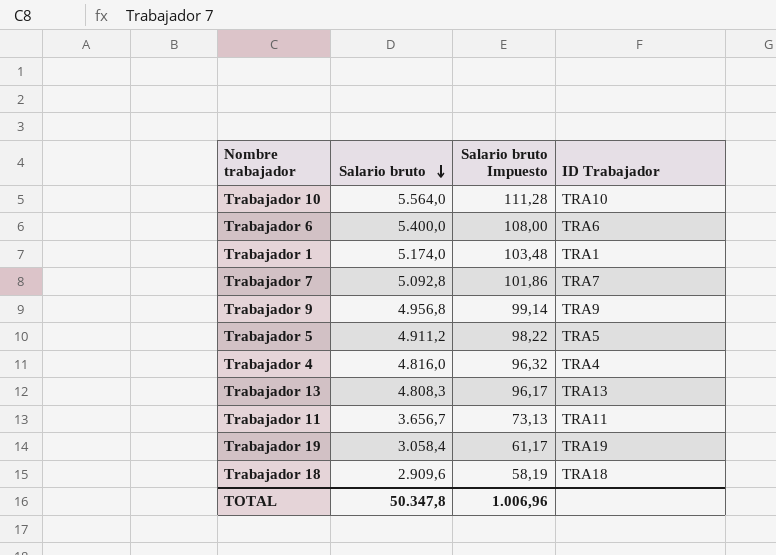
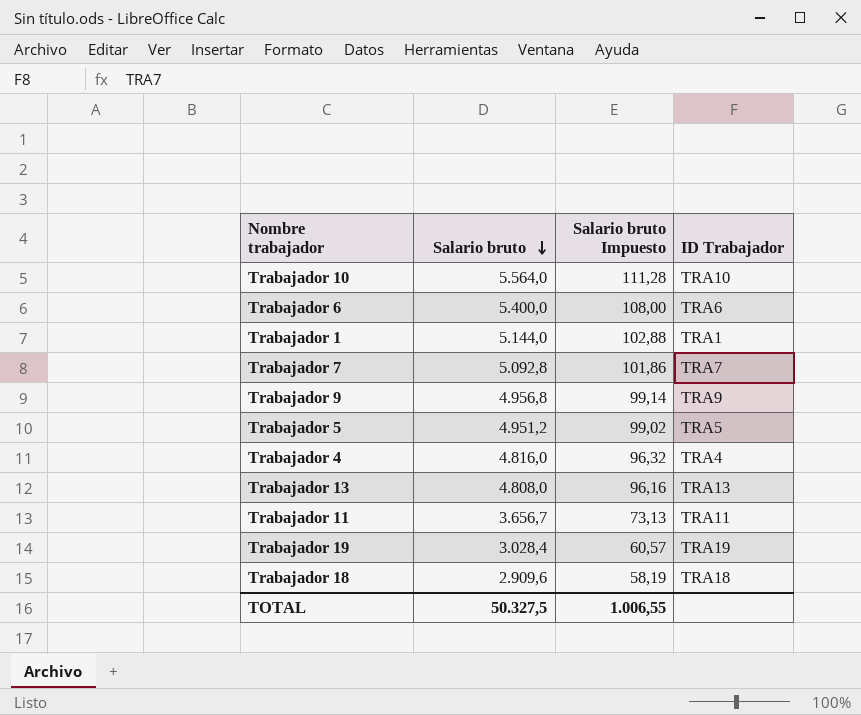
Trabajador 1 | Salario bruto: 5.174,0 -> 5.144,0
Trabajador 1 | Salario bruto Impuesto: 103,48 -> 102,88
Trabajador 5 | Salario bruto: 4.911,2 -> 4.951,2
Trabajador 5 | Salario bruto Impuesto: 98,22 -> 99,02
Trabajador 13 | Salario bruto: 4.808,3 -> 4.808,0
Trabajador 13 | Salario bruto Impuesto: 96,17 -> 96,16
Trabajador 19 | Salario bruto: 3.058,4 -> 3.028,4
Trabajador 19 | Salario bruto Impuesto: 61,17 -> 60,57
TOTAL | Salario bruto: 50.347,8 -> 50.327,5
TOTAL | Salario bruto Impuesto: 1.006,96 -> 1.006,55

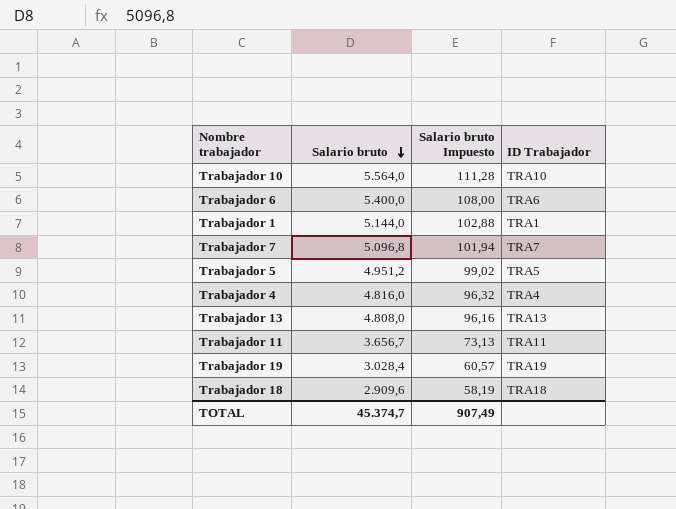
row Trabajador 9: 4.956,8 | 99,14 | TRA9 -> none
Trabajador 7 | Salario bruto: 5.092,8 -> 5.096,8
Trabajador 7 | Salario bruto Impuesto: 101,86 -> 101,94
TOTAL | Salario bruto: 50.327,5 -> 45.374,7
TOTAL | Salario bruto Impuesto: 1.006,55 -> 907,49

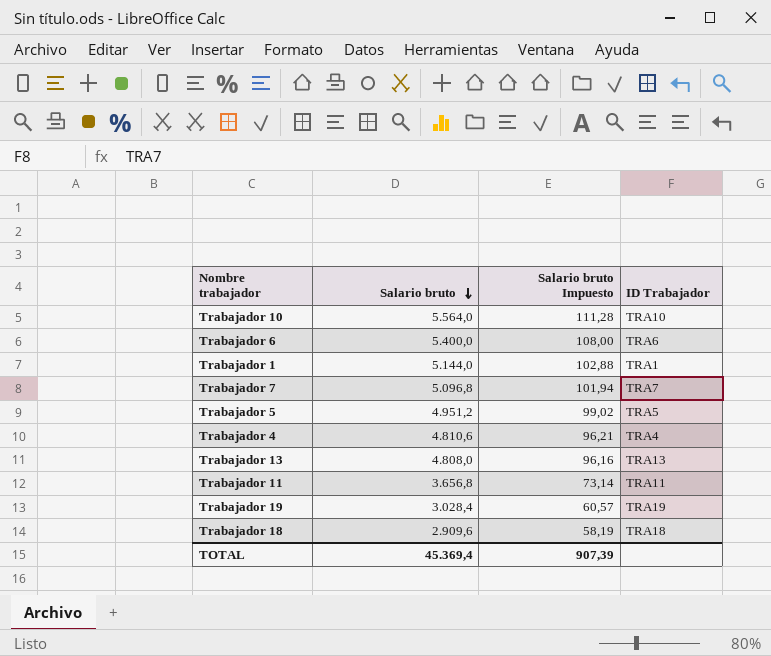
Trabajador 4 | Salario bruto: 4.816,0 -> 4.810,6
Trabajador 4 | Salario bruto Impuesto: 96,32 -> 96,21
Trabajador 11 | Salario bruto: 3.656,7 -> 3.656,8
Trabajador 11 | Salario bruto Impuesto: 73,13 -> 73,14
TOTAL | Salario bruto: 45.374,7 -> 45.369,4
TOTAL | Salario bruto Impuesto: 907,49 -> 907,39

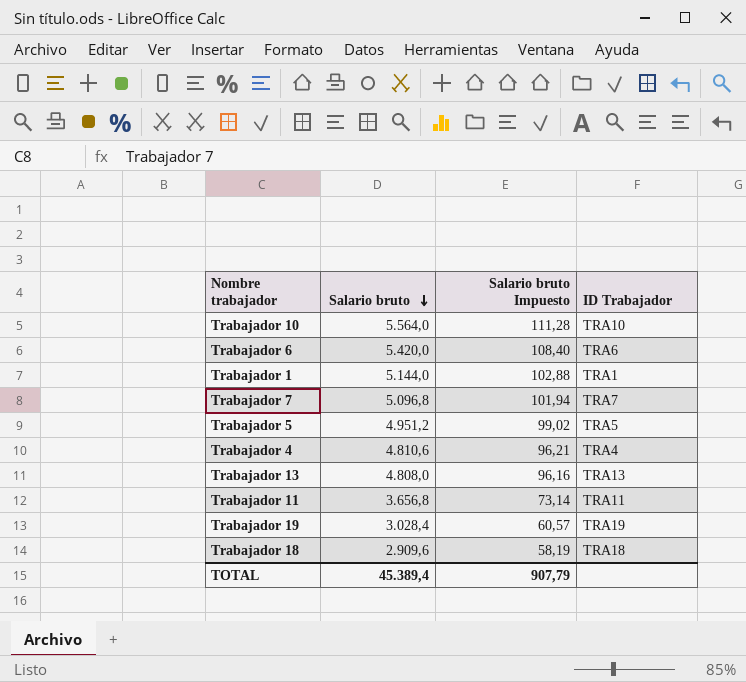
Trabajador 6 | Salario bruto: 5.400,0 -> 5.420,0
Trabajador 6 | Salario bruto Impuesto: 108,00 -> 108,40
TOTAL | Salario bruto: 45.369,4 -> 45.389,4
TOTAL | Salario bruto Impuesto: 907,39 -> 907,79

